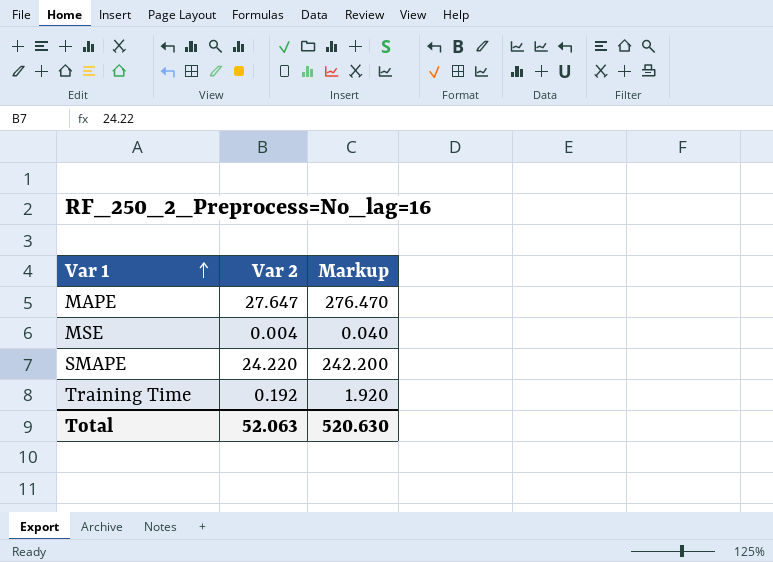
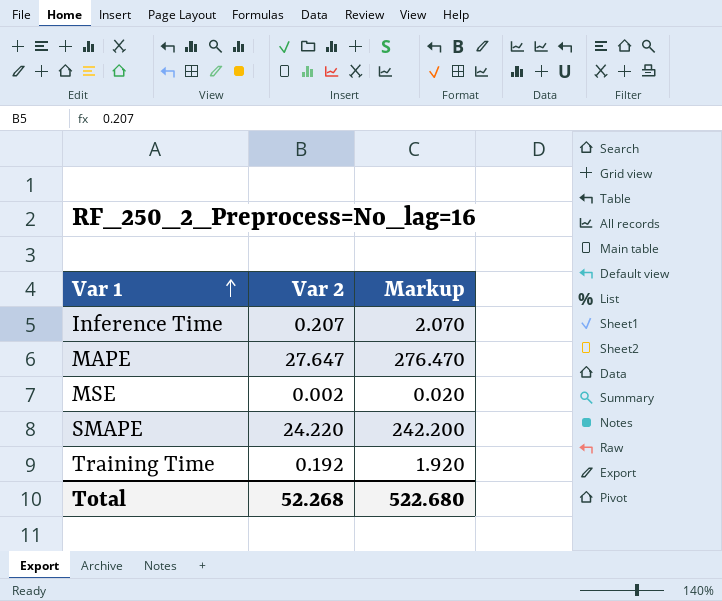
row Inference Time: none -> 0.207 | 2.070
MSE | Var 2: 0.004 -> 0.002
MSE | Markup: 0.040 -> 0.020
Total | Var 2: 52.063 -> 52.268
Total | Markup: 520.630 -> 522.680

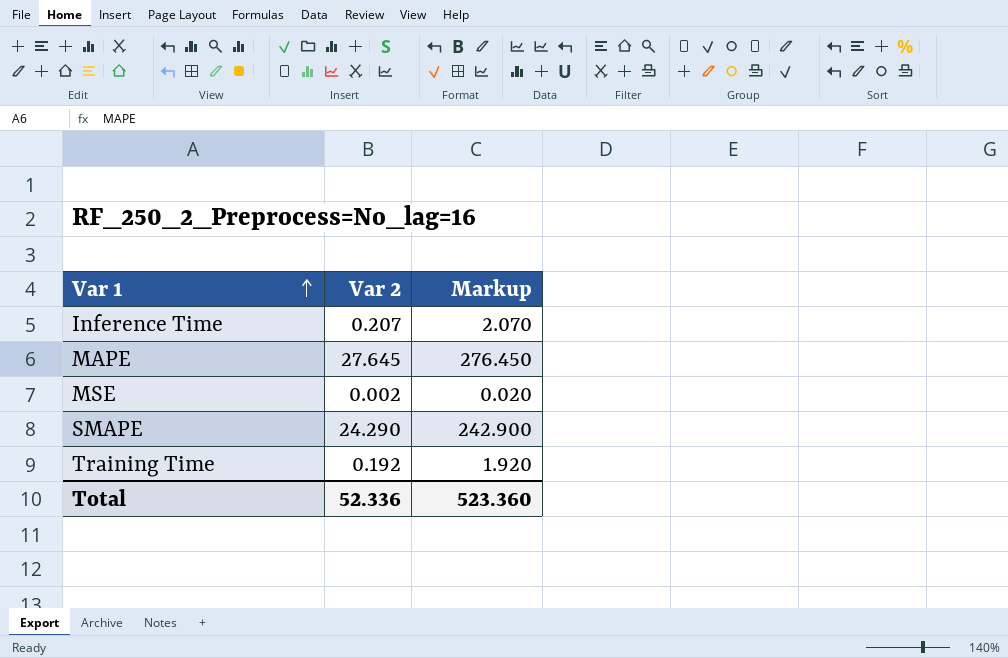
MAPE | Var 2: 27.647 -> 27.645
MAPE | Markup: 276.470 -> 276.450
SMAPE | Var 2: 24.220 -> 24.290
SMAPE | Markup: 242.200 -> 242.900
Total | Var 2: 52.268 -> 52.336
Total | Markup: 522.680 -> 523.360

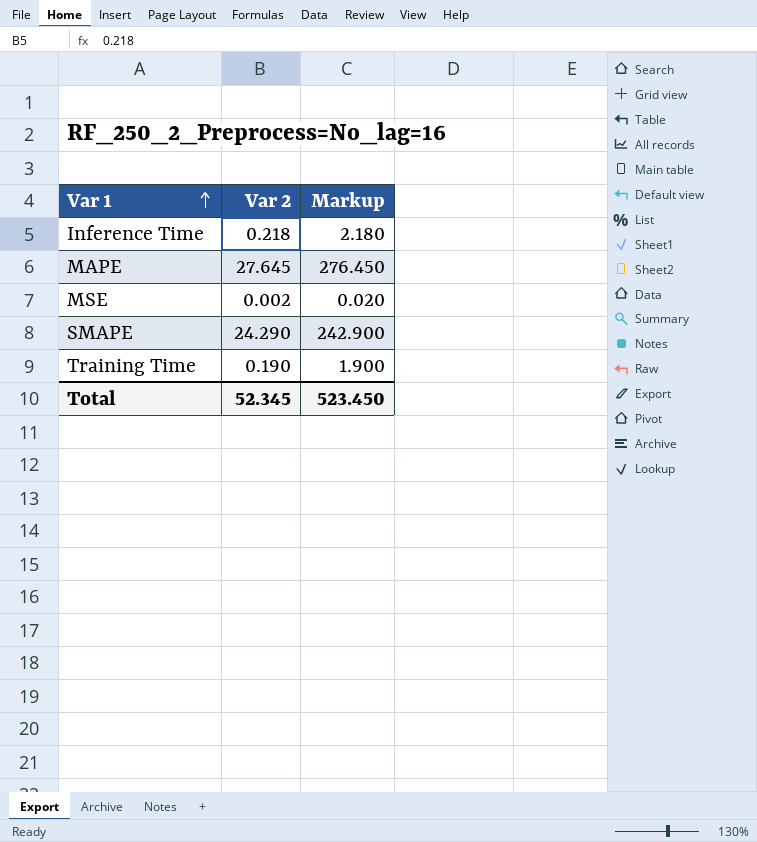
Inference Time | Var 2: 0.207 -> 0.218
Inference Time | Markup: 2.070 -> 2.180
Training Time | Var 2: 0.192 -> 0.190
Training Time | Markup: 1.920 -> 1.900
Total | Var 2: 52.336 -> 52.345
Total | Markup: 523.360 -> 523.450

